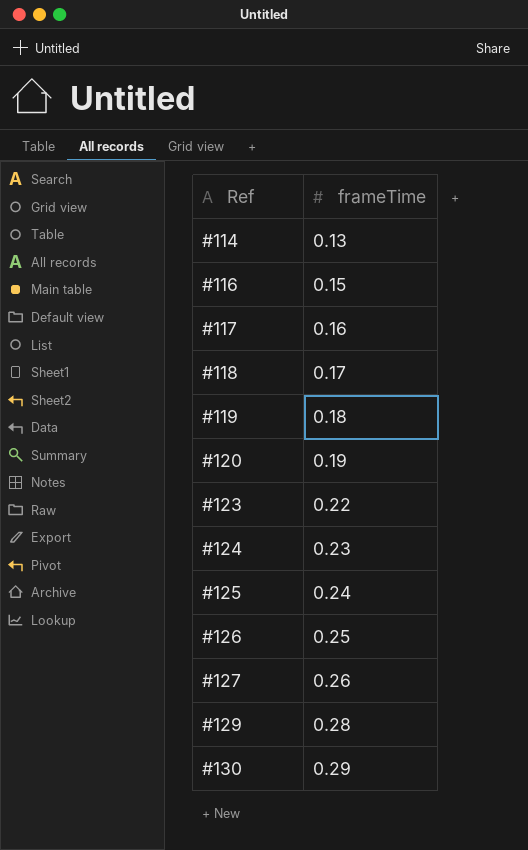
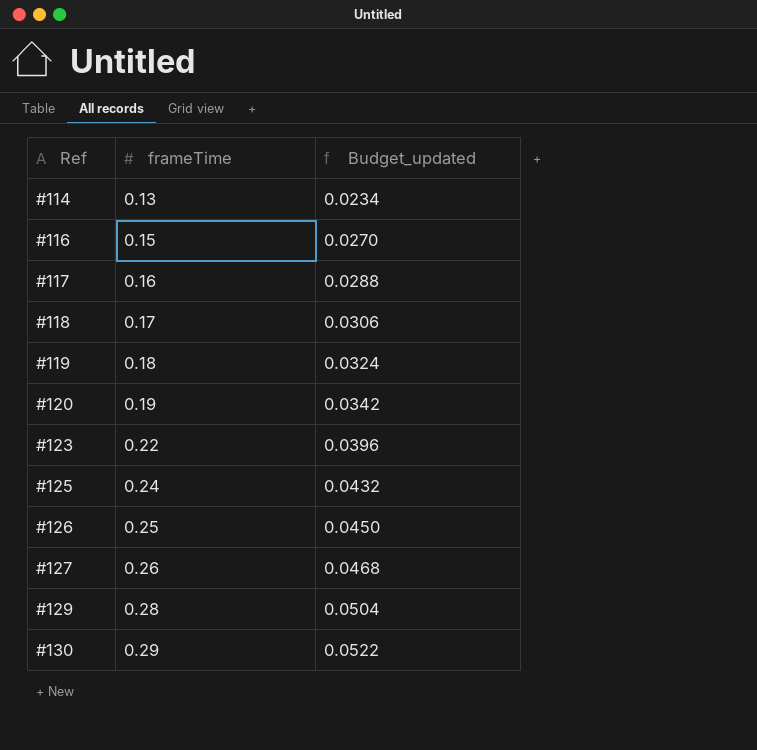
column Budget_updated | formula: none -> [frameTime] * 0.18
row #124: 0.23 -> none

